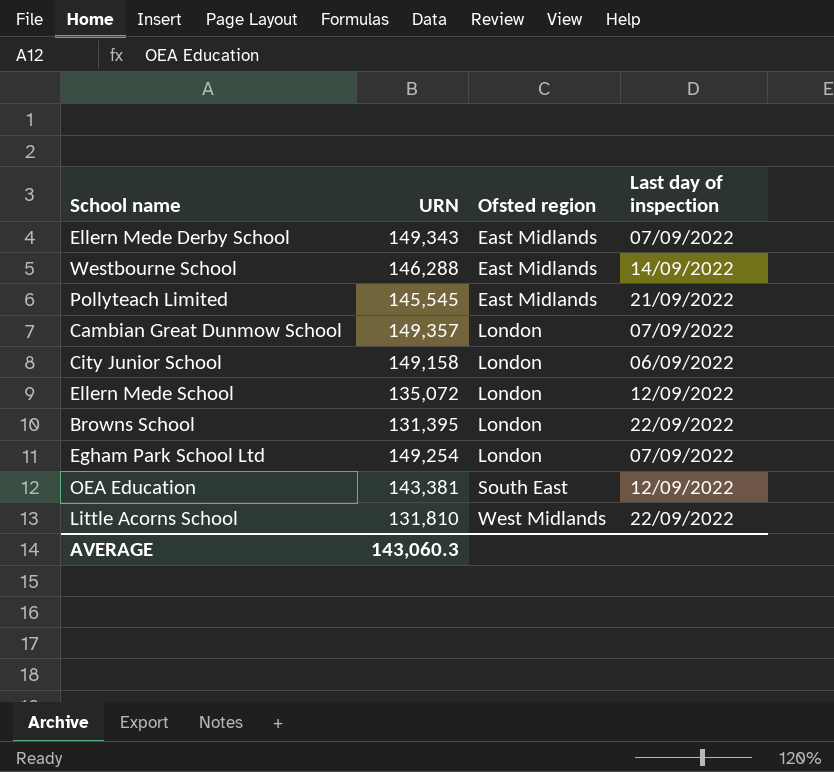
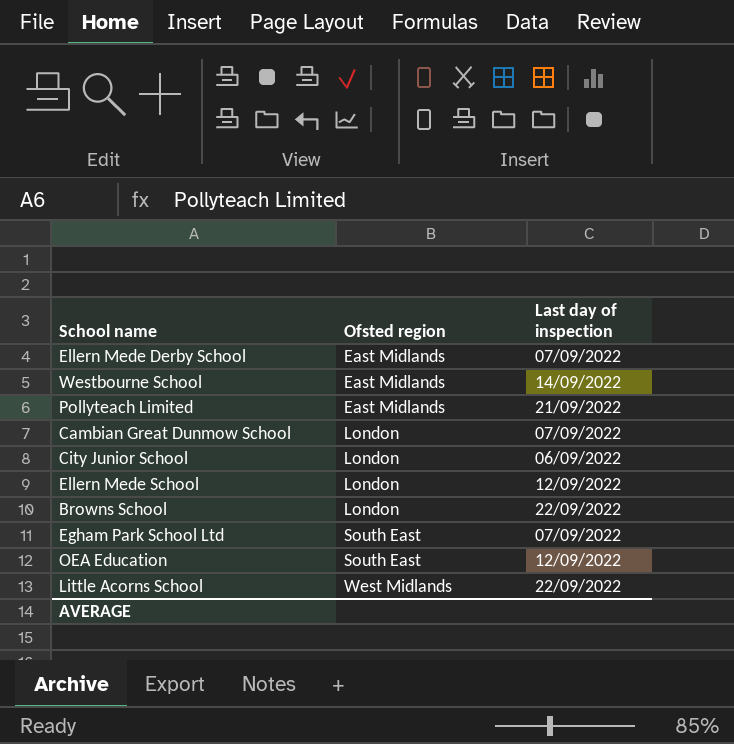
column URN | position: 2 -> none
Egham Park School Ltd | Ofsted region: London -> South East

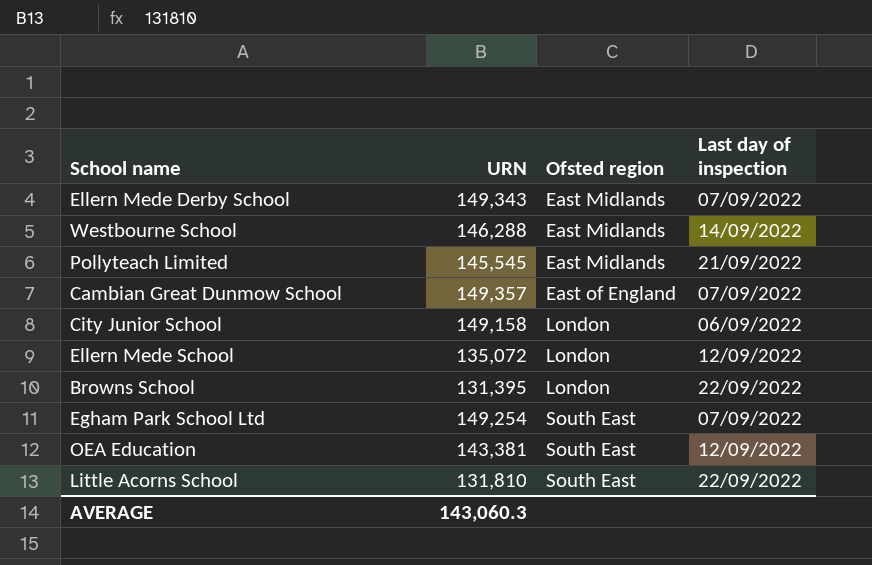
column URN | position: none -> 2
Cambian Great Dunmow School | Ofsted region: London -> East of England
Little Acorns School | Ofsted region: West Midlands -> South East

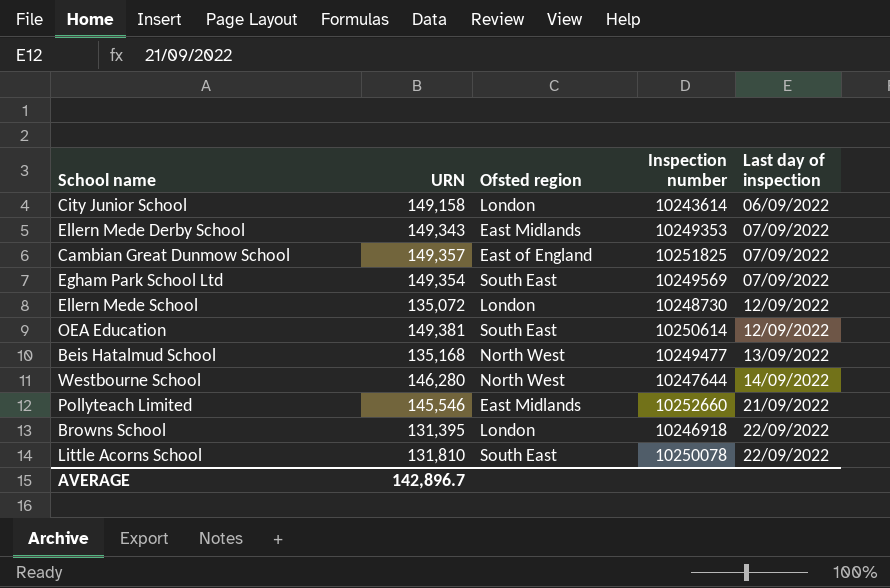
row order: Ofsted region ascending -> Last day of inspection ascending
column Inspection number | position: none -> 4
Egham Park School Ltd | URN: 149,254 -> 149,354
OEA Education | URN: 143,381 -> 149,381
row Beis Hatalmud School: none -> 135,168 | North West | 10249477 | 13/09/2022
Westbourne School | URN: 146,288 -> 146,280
Westbourne School | Ofsted region: East Midlands -> North West
Pollyteach Limited | URN: 145,545 -> 145,546
AVERAGE | URN: 143,060.3 -> 142,896.7

